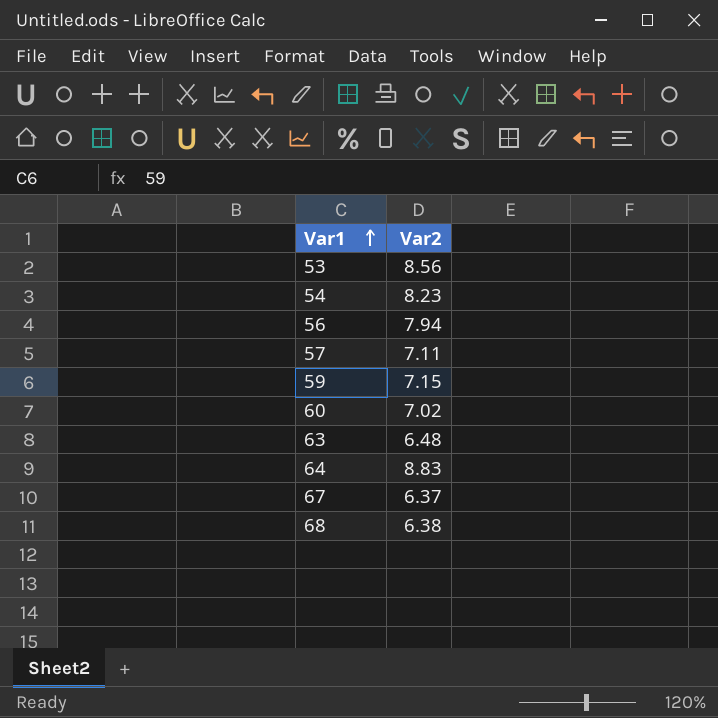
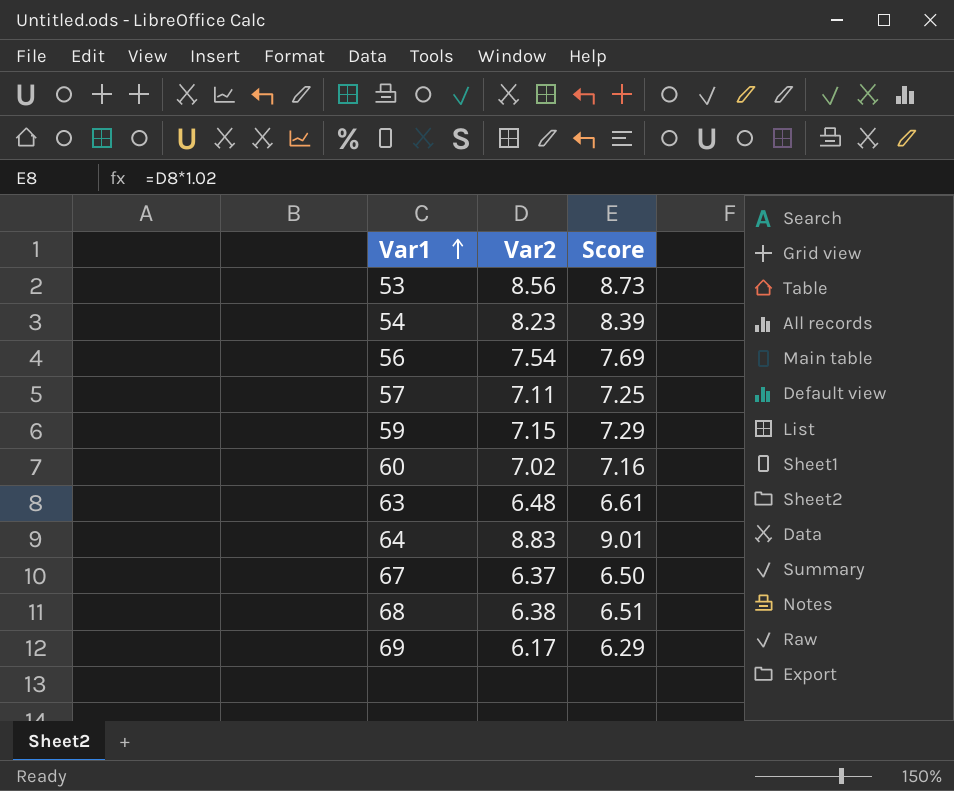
column Score | formula: none -> [Var2] * 1.02
56 | Var2: 7.94 -> 7.54
row 69: none -> 6.17 | 6.29

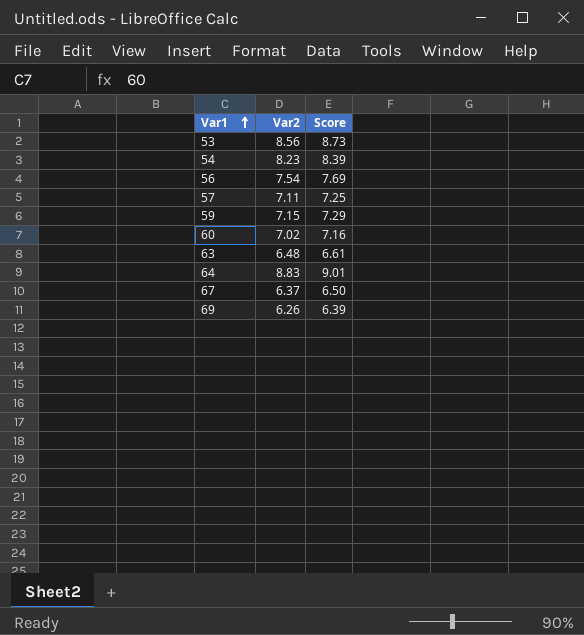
row 68: 6.38 | 6.51 -> none
69 | Var2: 6.17 -> 6.26
69 | Score: 6.29 -> 6.39

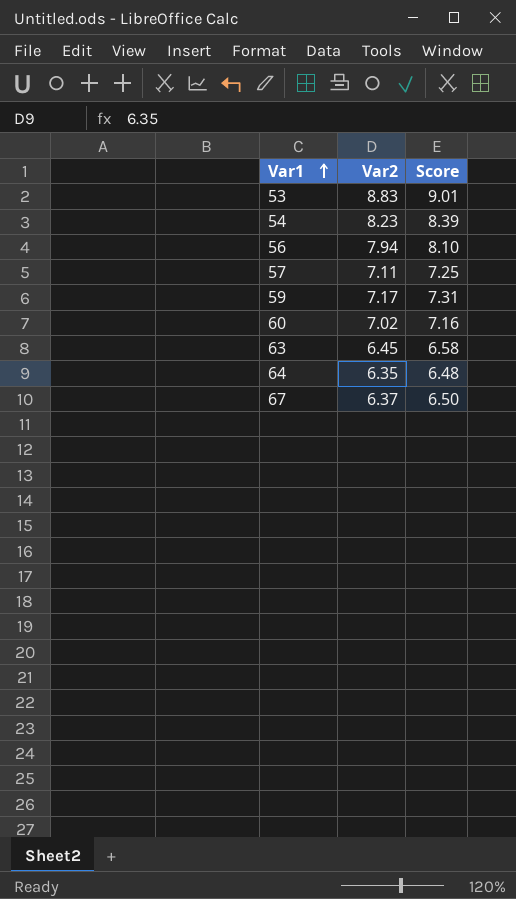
row 69: 6.26 | 6.39 -> none
53 | Var2: 8.56 -> 8.83
53 | Score: 8.73 -> 9.01
56 | Var2: 7.54 -> 7.94
56 | Score: 7.69 -> 8.10
59 | Var2: 7.15 -> 7.17
59 | Score: 7.29 -> 7.31
63 | Var2: 6.48 -> 6.45
63 | Score: 6.61 -> 6.58
64 | Var2: 8.83 -> 6.35
64 | Score: 9.01 -> 6.48

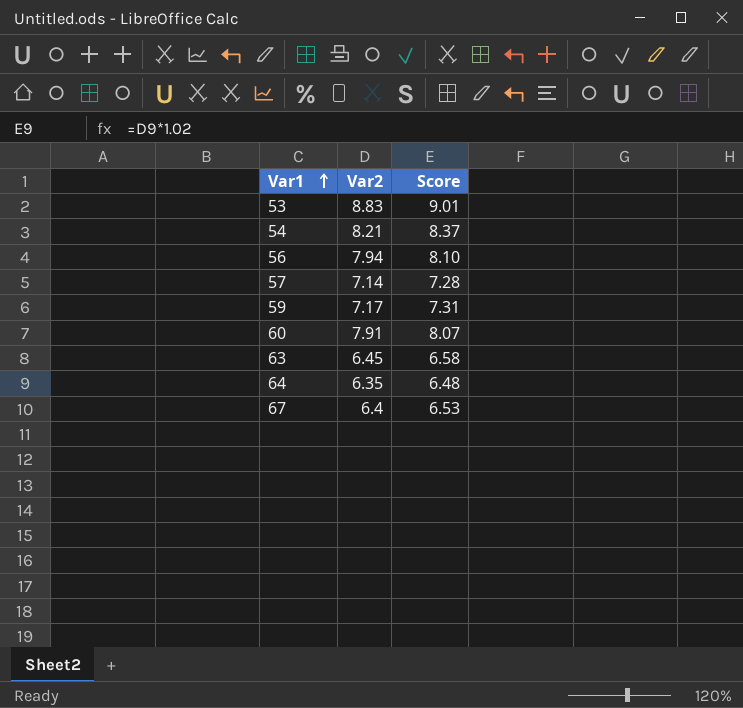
54 | Var2: 8.23 -> 8.21
54 | Score: 8.39 -> 8.37
57 | Var2: 7.11 -> 7.14
57 | Score: 7.25 -> 7.28
60 | Var2: 7.02 -> 7.91
60 | Score: 7.16 -> 8.07
67 | Var2: 6.37 -> 6.4
67 | Score: 6.50 -> 6.53

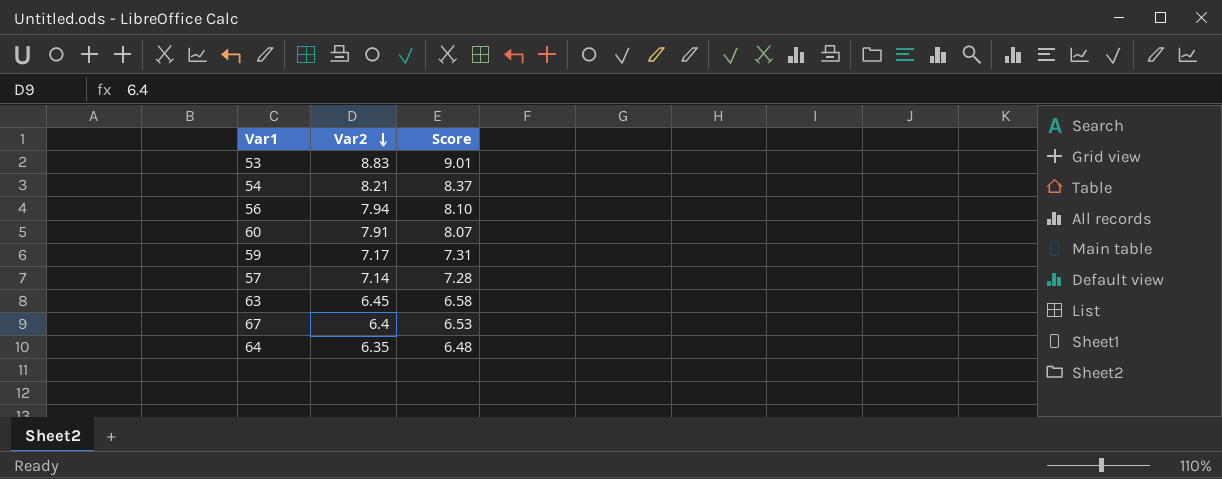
row order: Var1 ascending -> Var2 descending

